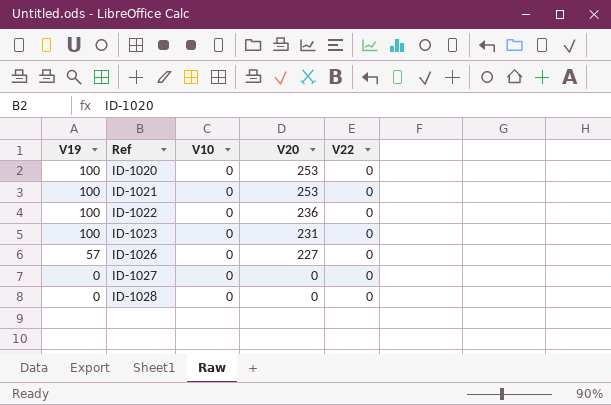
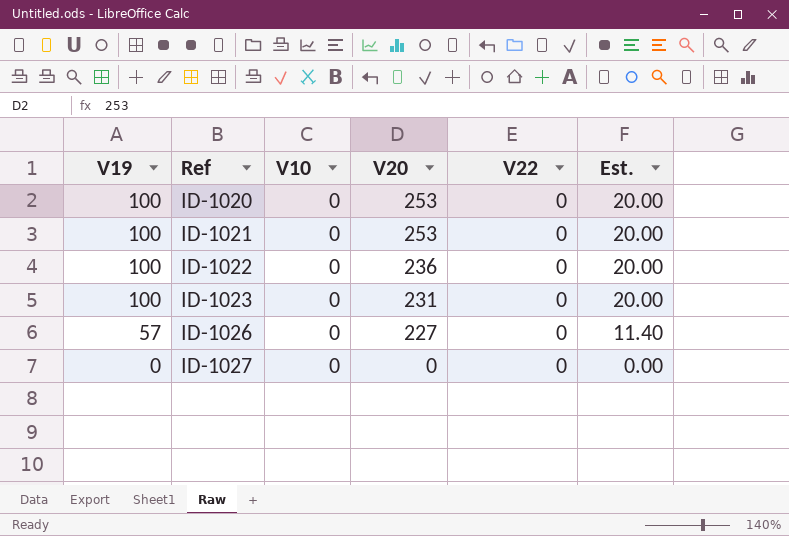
column Est. | formula: none -> [V19] * 0.2
row ID-1028: 0 | 0 | 0 | 0 -> none

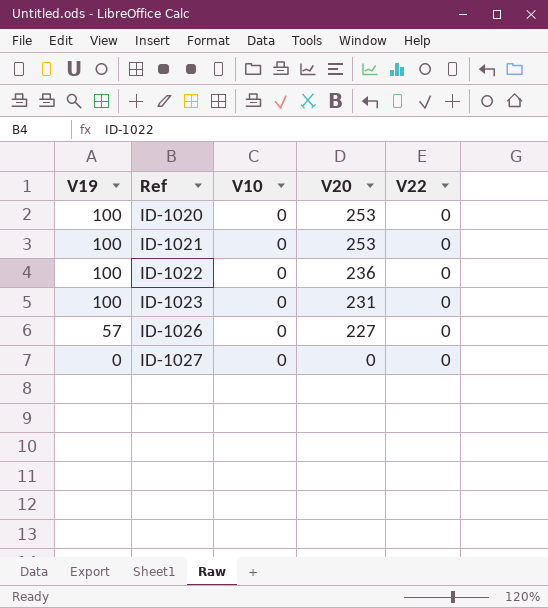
column Est. | formula: [V19] * 0.2 -> none

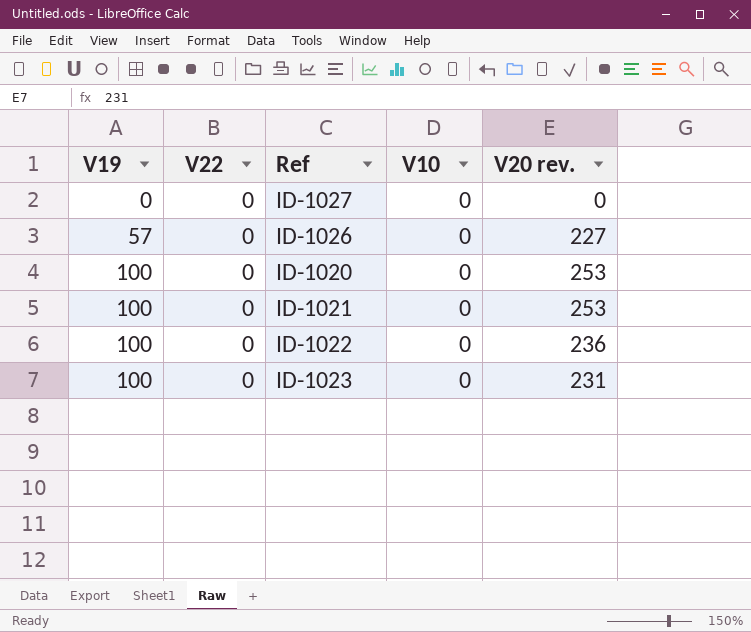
row order: V19 descending -> V19 ascending
column V22 | position: 5 -> 2
column name: V20 -> V20 rev.

